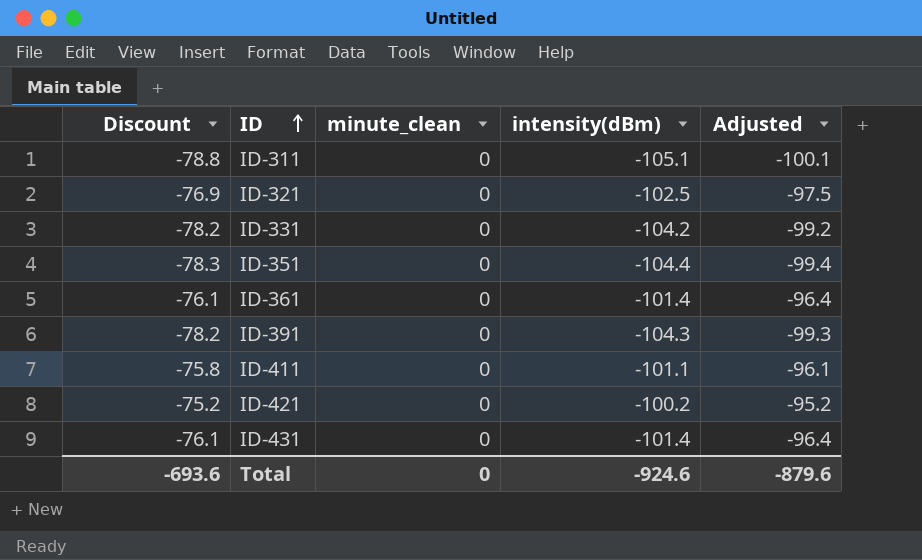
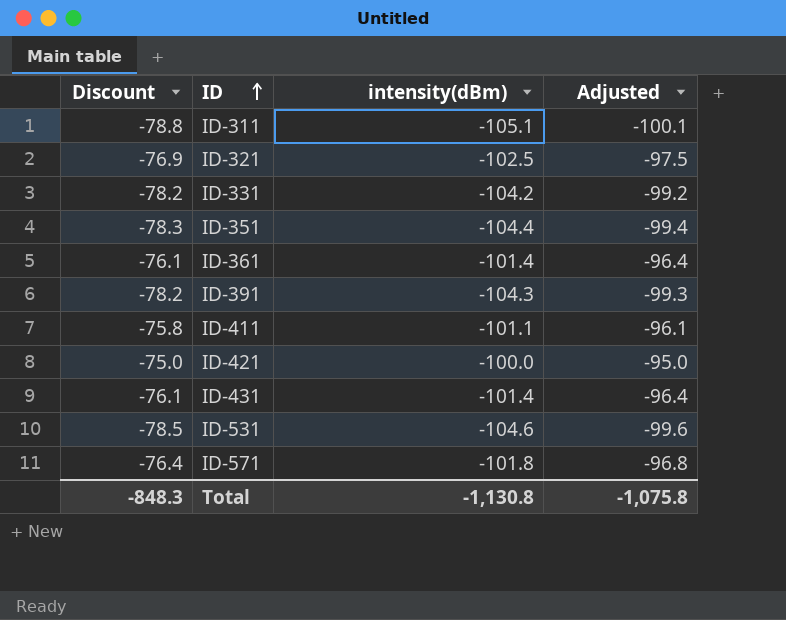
column minute_clean | position: 3 -> none
ID-421 | Discount: -75.2 -> -75.0
ID-421 | intensity(dBm): -100.2 -> -100.0
ID-421 | Adjusted: -95.2 -> -95.0
row ID-531: none -> -78.5 | -104.6 | -99.6
row ID-571: none -> -76.4 | -101.8 | -96.8
Total | Discount: -693.6 -> -848.3
Total | intensity(dBm): -924.6 -> -1,130.8
Total | Adjusted: -879.6 -> -1,075.8

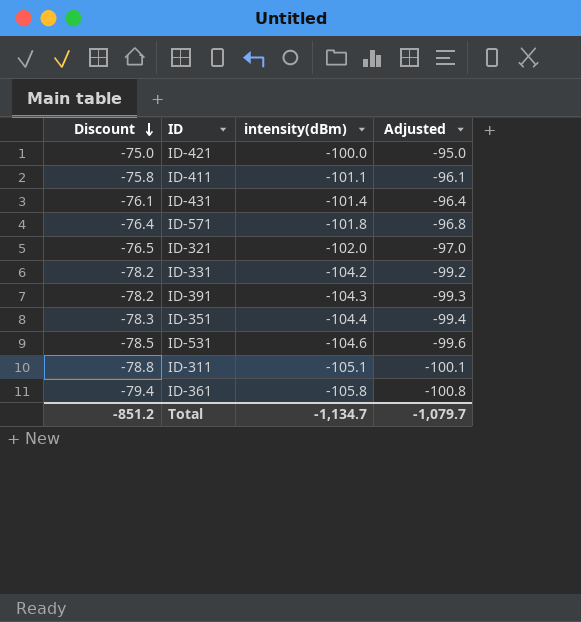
row order: ID ascending -> Discount descending
ID-321 | Discount: -76.9 -> -76.5
ID-321 | intensity(dBm): -102.5 -> -102.0
ID-321 | Adjusted: -97.5 -> -97.0
ID-361 | Discount: -76.1 -> -79.4
ID-361 | intensity(dBm): -101.4 -> -105.8
ID-361 | Adjusted: -96.4 -> -100.8
Total | Discount: -848.3 -> -851.2
Total | intensity(dBm): -1,130.8 -> -1,134.7
Total | Adjusted: -1,075.8 -> -1,079.7

